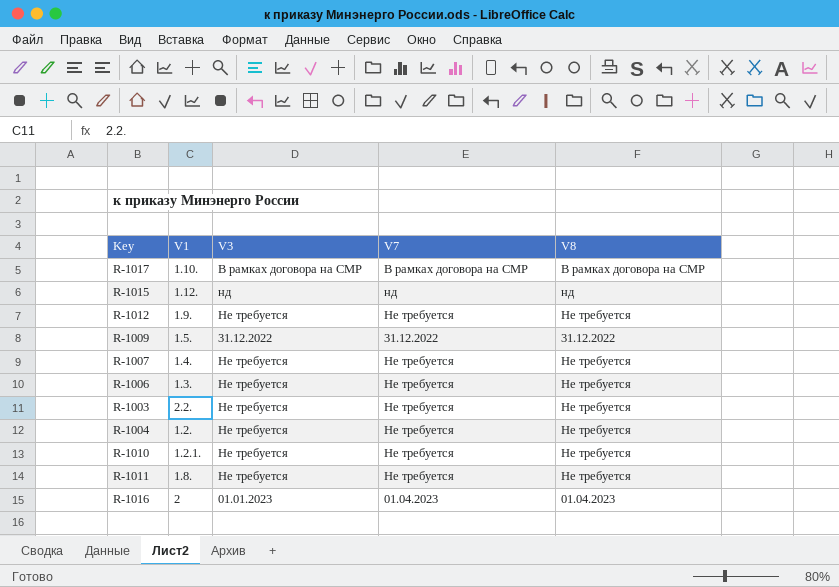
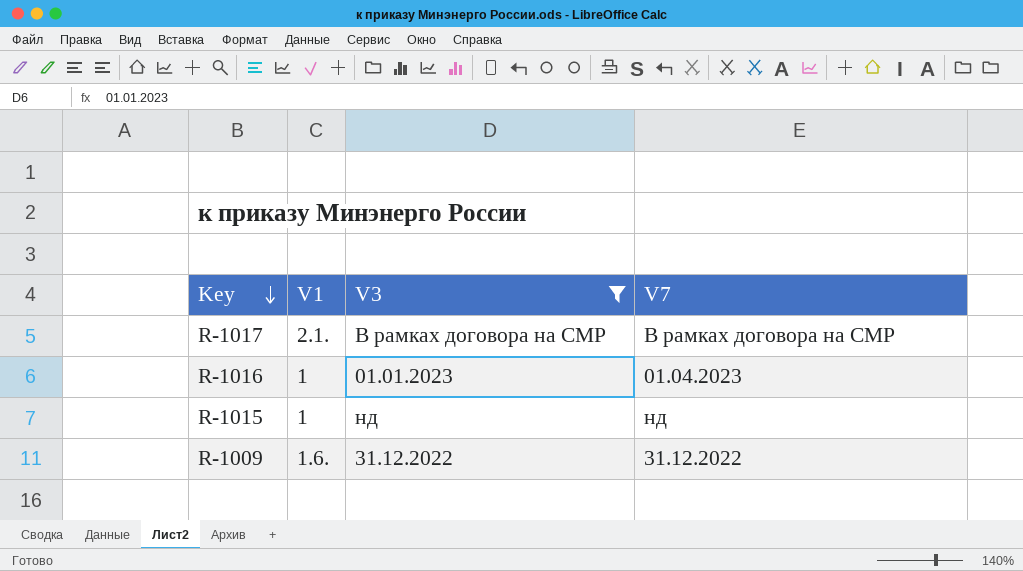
filter: none -> V3 != Не требуется
row order: none -> Key descending
column V8 | position: 5 -> none
R-1017 | V1: 1.10. -> 2.1.
R-1016 | V1: 2 -> 1
R-1015 | V1: 1.12. -> 1
R-1009 | V1: 1.5. -> 1.6.

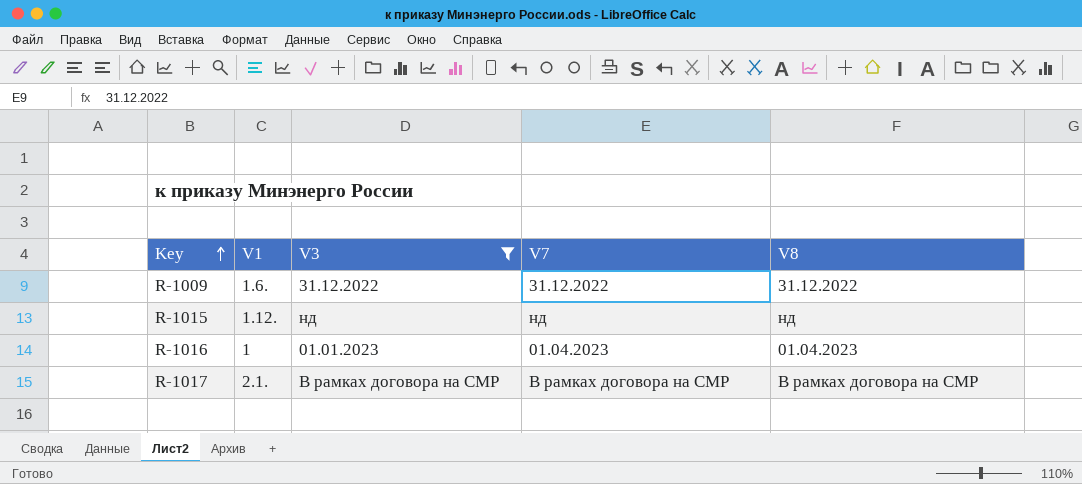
row order: Key descending -> Key ascending
column V8 | position: none -> 5
R-1015 | V1: 1 -> 1.12.

